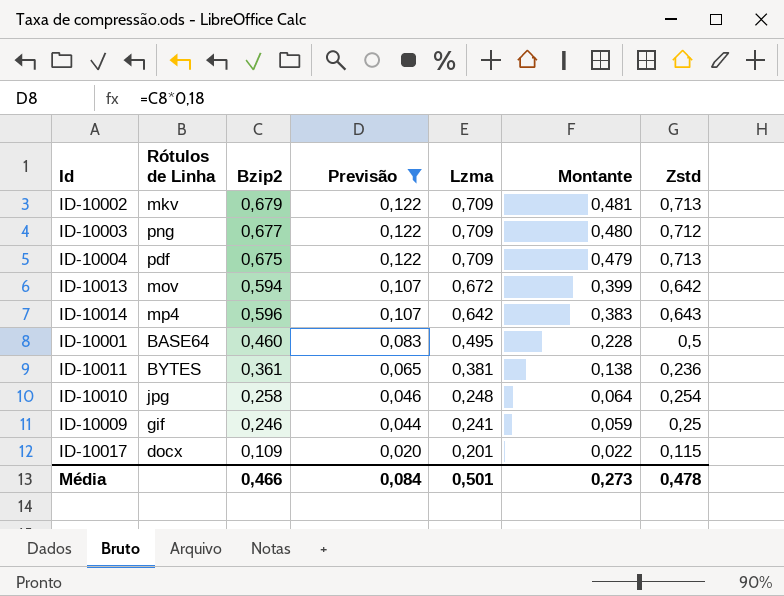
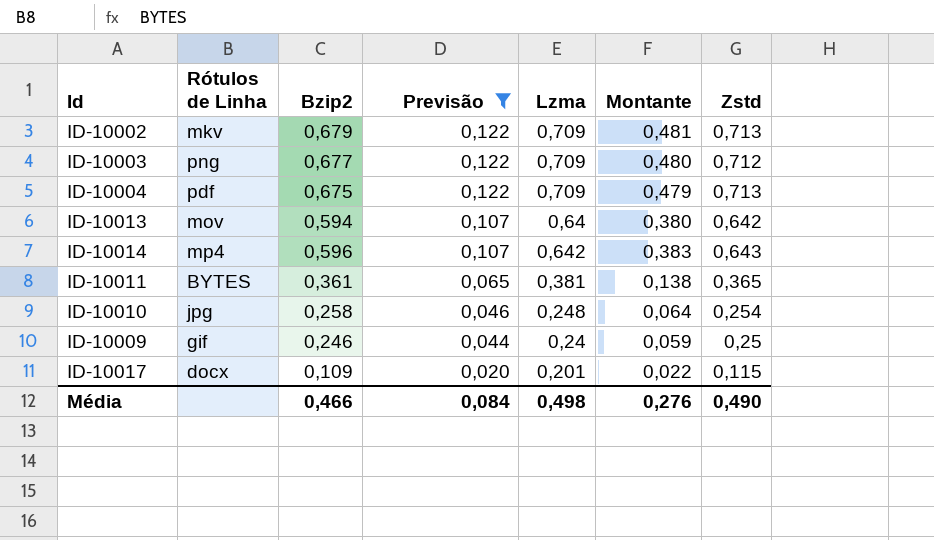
row ID-10001: BASE64 | 0,460 | 0,083 | 0,495 | 0,228 | 0,5 -> none
ID-10013 | Lzma: 0,672 -> 0,64
ID-10013 | Montante: 0,399 -> 0,380
ID-10011 | Zstd: 0,236 -> 0,365
ID-10009 | Lzma: 0,241 -> 0,24
Média | Lzma: 0,501 -> 0,498
Média | Montante: 0,273 -> 0,276
Média | Zstd: 0,478 -> 0,490

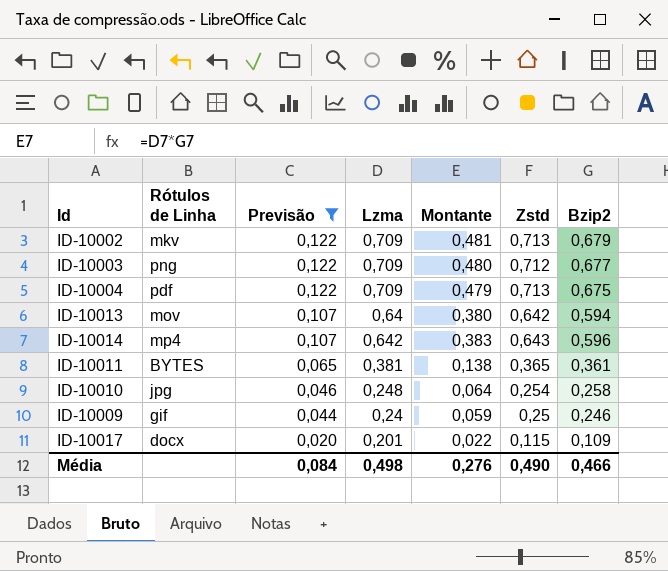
column Bzip2 | position: 3 -> 7

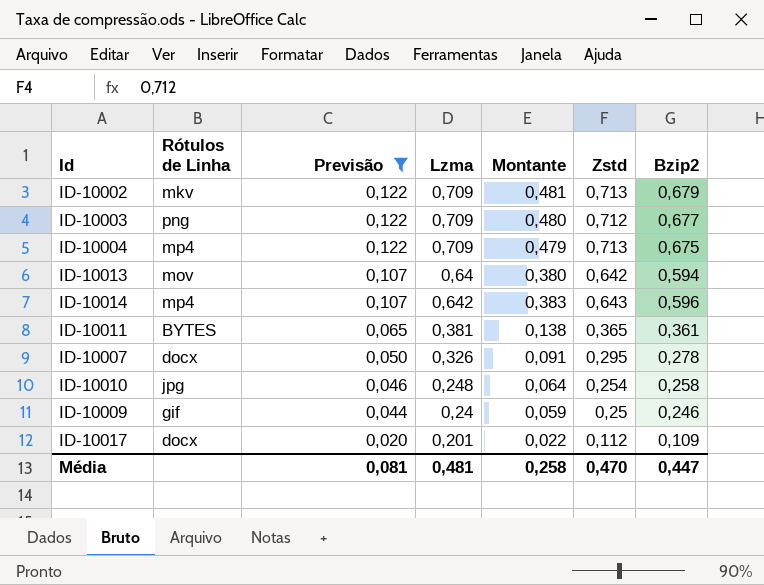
ID-10004 | Rótulos de Linha: pdf -> mp4
row ID-10007: none -> docx | 0,050 | 0,326 | 0,091 | 0,295 | 0,278
ID-10017 | Zstd: 0,115 -> 0,112
Média | Previsão: 0,084 -> 0,081
Média | Lzma: 0,498 -> 0,481
Média | Montante: 0,276 -> 0,258
Média | Zstd: 0,490 -> 0,470
Média | Bzip2: 0,466 -> 0,447

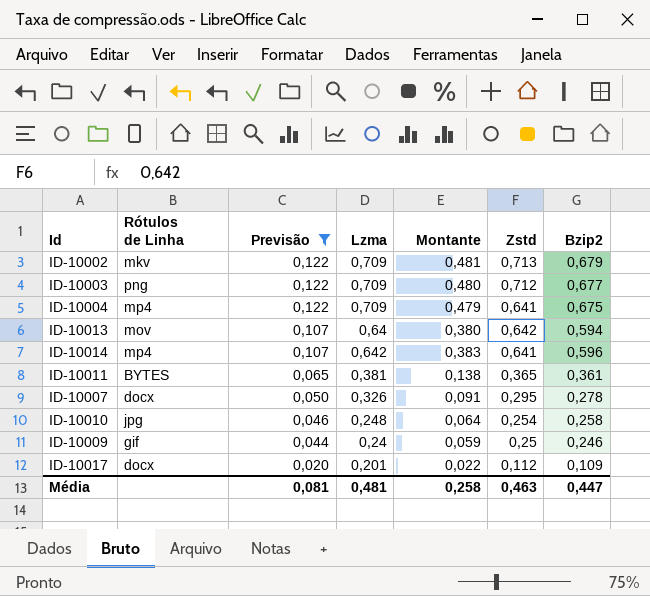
ID-10004 | Zstd: 0,713 -> 0,641
ID-10014 | Zstd: 0,643 -> 0,641
Média | Zstd: 0,470 -> 0,463

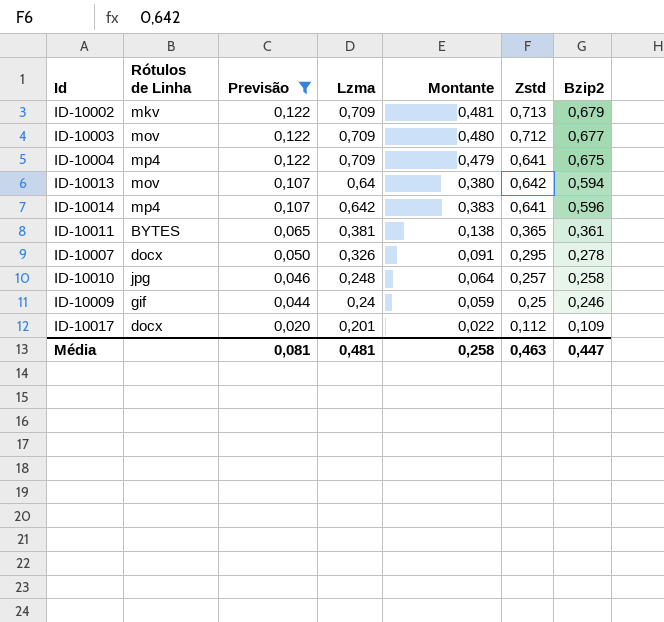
ID-10003 | Rótulos de Linha: png -> mov
ID-10010 | Zstd: 0,254 -> 0,257

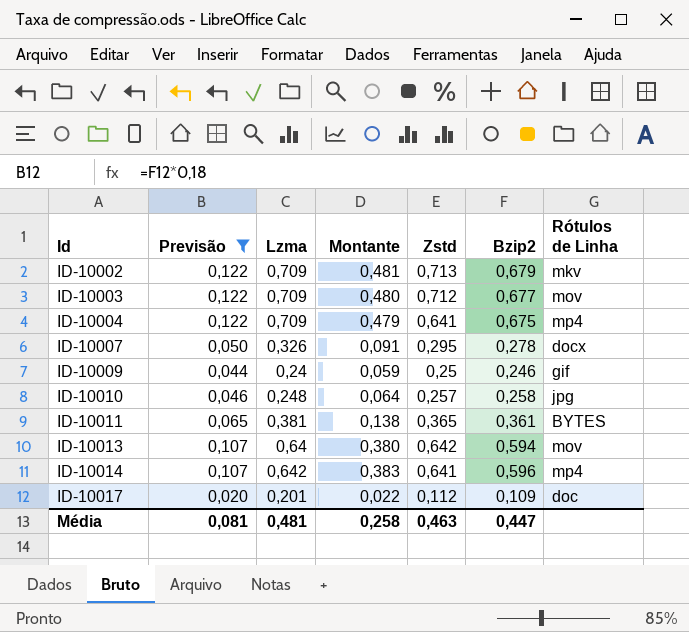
row order: Previsão descending -> Id ascending
column Rótulos de Linha | position: 2 -> 7
ID-10017 | Rótulos de Linha: docx -> doc

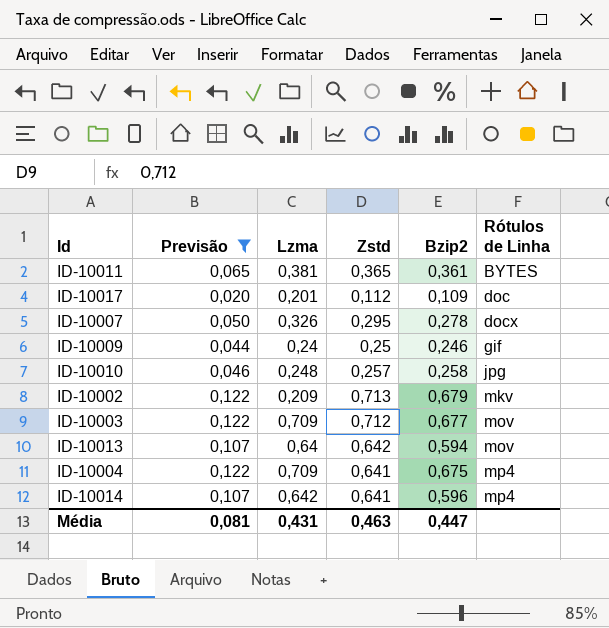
row order: Id ascending -> Rótulos de Linha ascending
column Montante | formula: [Lzma] * [Bzip2] -> none
ID-10002 | Lzma: 0,709 -> 0,209
Média | Lzma: 0,481 -> 0,431

